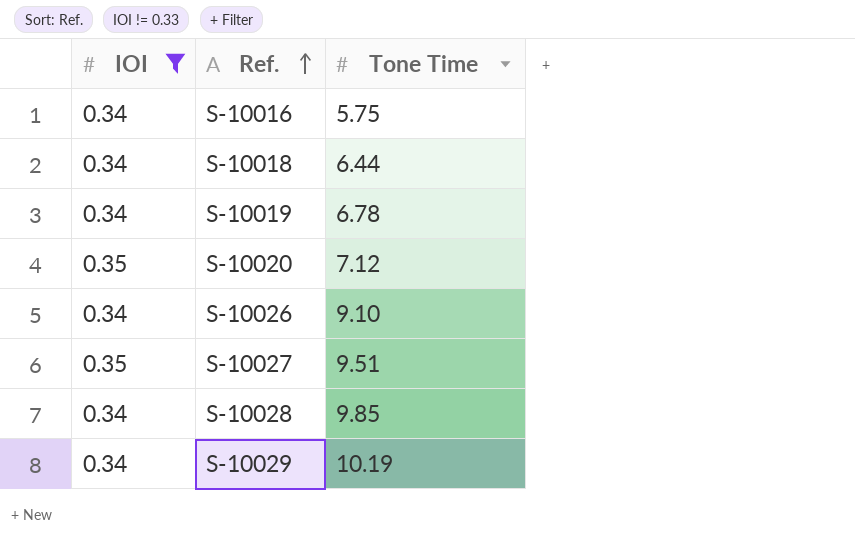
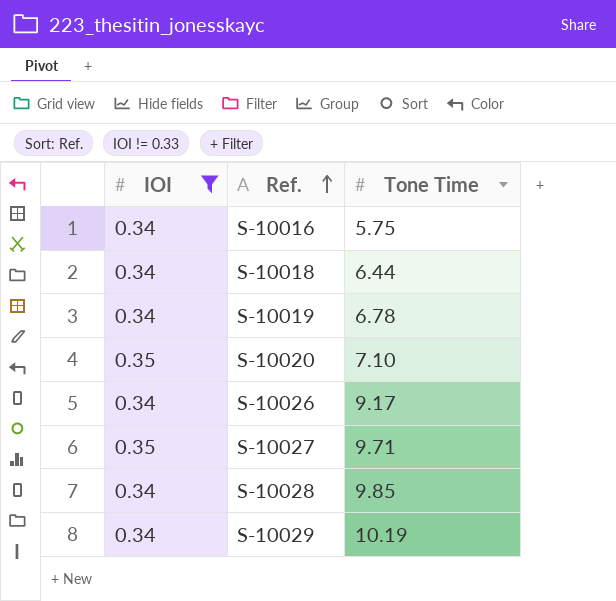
S-10020 | Tone Time: 7.12 -> 7.10
S-10026 | Tone Time: 9.10 -> 9.17
S-10027 | Tone Time: 9.51 -> 9.71

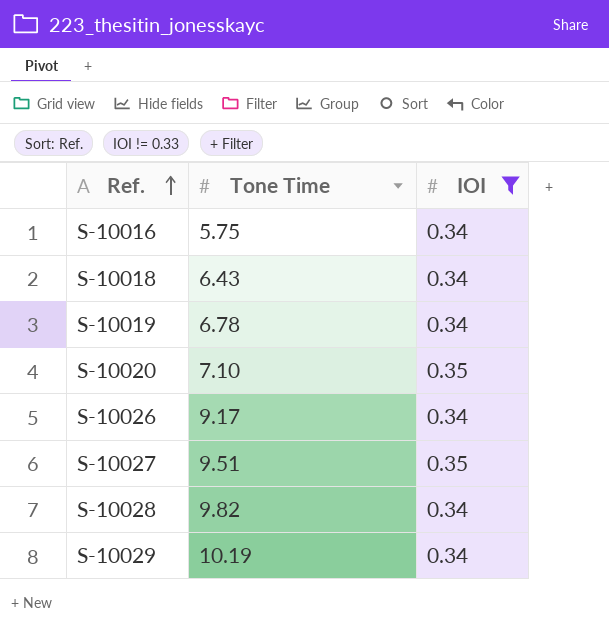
column IOI | position: 1 -> 3
S-10018 | Tone Time: 6.44 -> 6.43
S-10027 | Tone Time: 9.71 -> 9.51
S-10028 | Tone Time: 9.85 -> 9.82

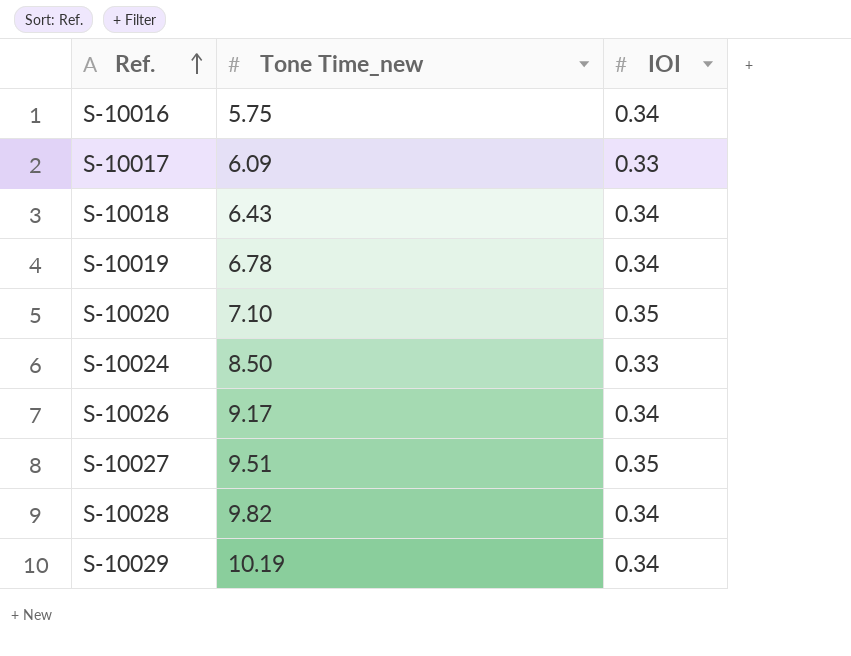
filter: IOI != 0.33 -> none
column name: Tone Time -> Tone Time_new

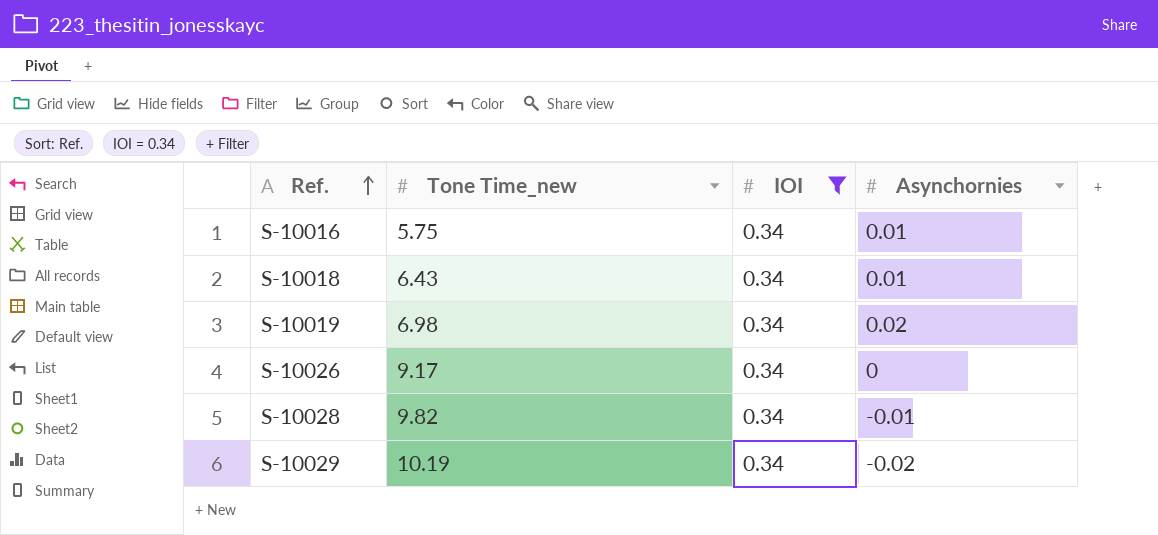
filter: none -> IOI = 0.34
column Asynchornies | position: none -> 4
S-10019 | Tone Time_new: 6.78 -> 6.98

